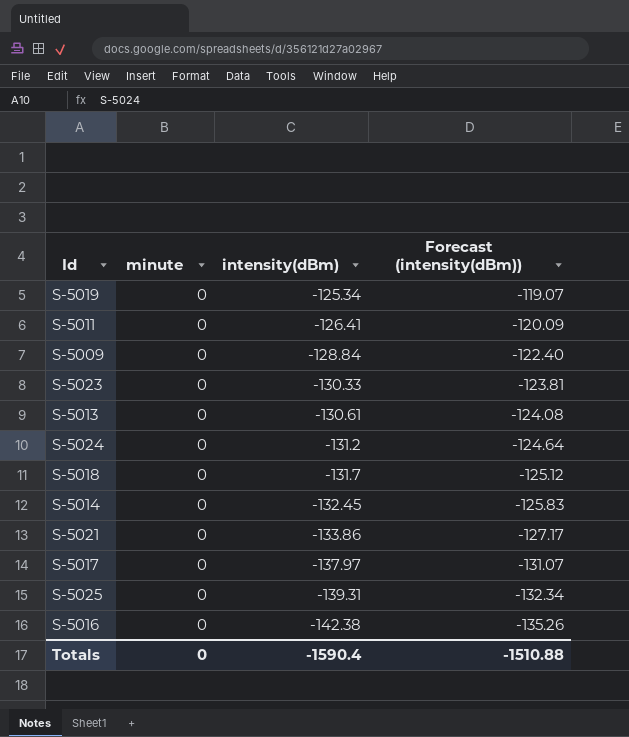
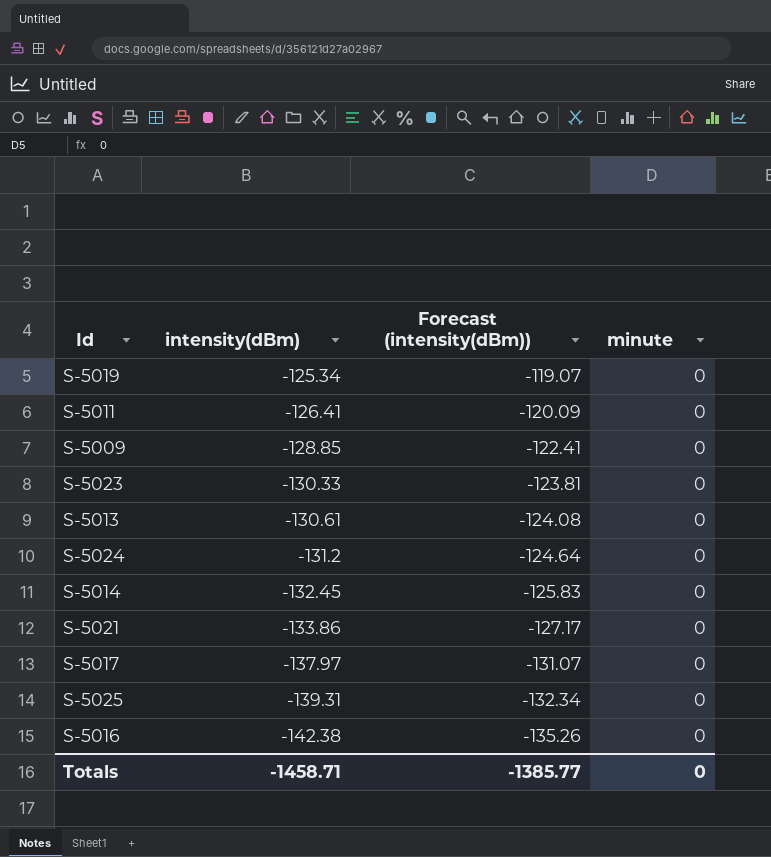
column minute | position: 2 -> 4
row S-5018: 0 | -131.7 | -125.12 -> none
S-5009 | intensity(dBm): -128.84 -> -128.85
S-5009 | Forecast (intensity(dBm)): -122.40 -> -122.41
Totals | intensity(dBm): -1590.4 -> -1458.71
Totals | Forecast (intensity(dBm)): -1510.88 -> -1385.77

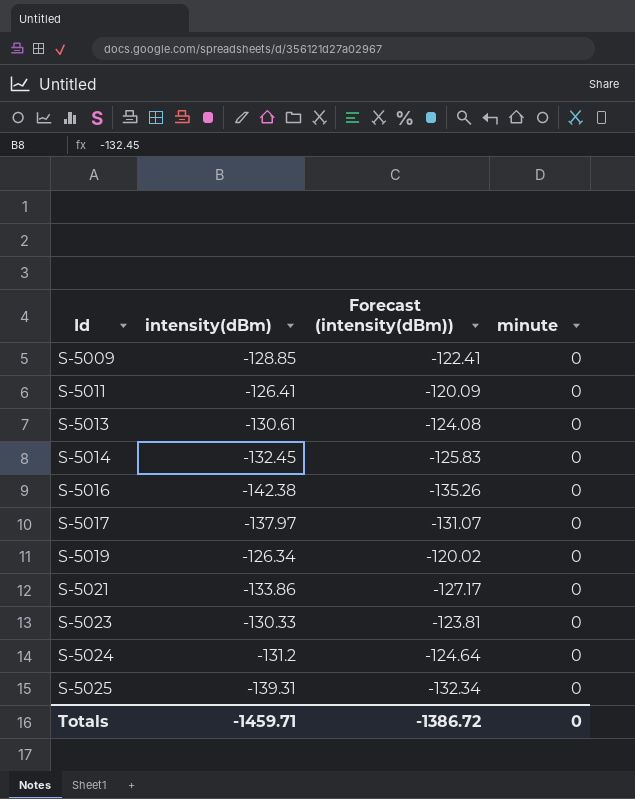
row order: intensity(dBm) descending -> Id ascending
S-5019 | intensity(dBm): -125.34 -> -126.34
S-5019 | Forecast (intensity(dBm)): -119.07 -> -120.02
Totals | intensity(dBm): -1458.71 -> -1459.71
Totals | Forecast (intensity(dBm)): -1385.77 -> -1386.72

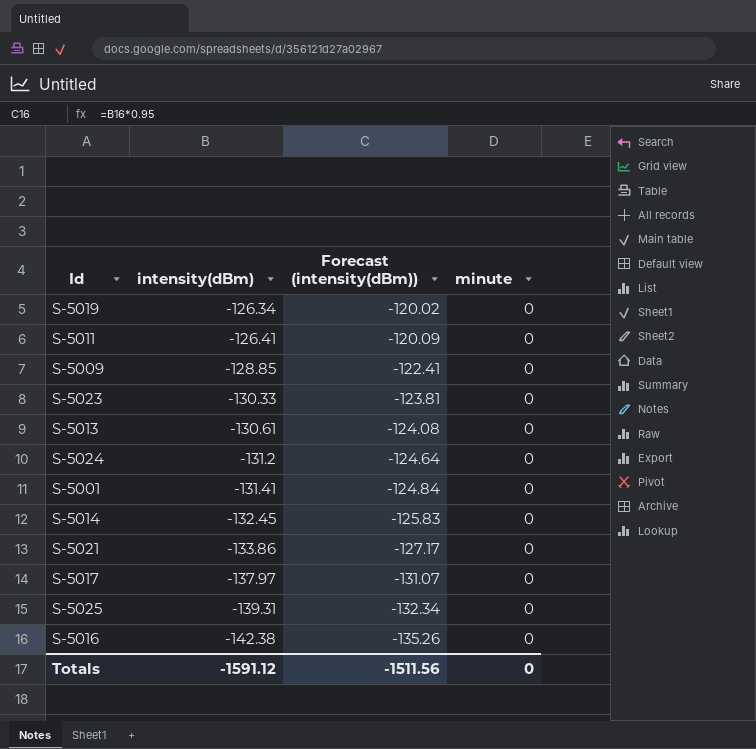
row order: Id ascending -> intensity(dBm) descending
row S-5001: none -> -131.41 | -124.84 | 0
Totals | intensity(dBm): -1459.71 -> -1591.12
Totals | Forecast (intensity(dBm)): -1386.72 -> -1511.56

